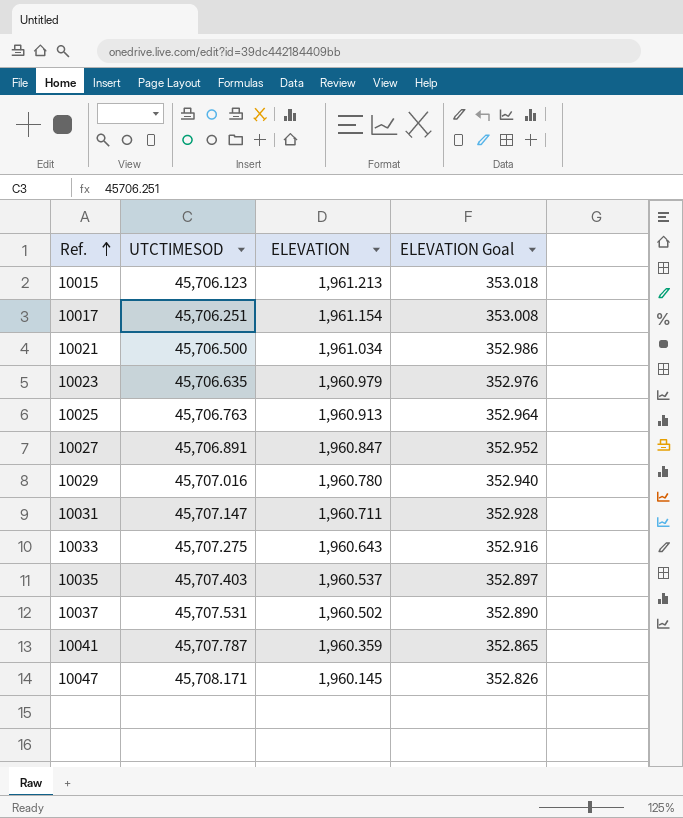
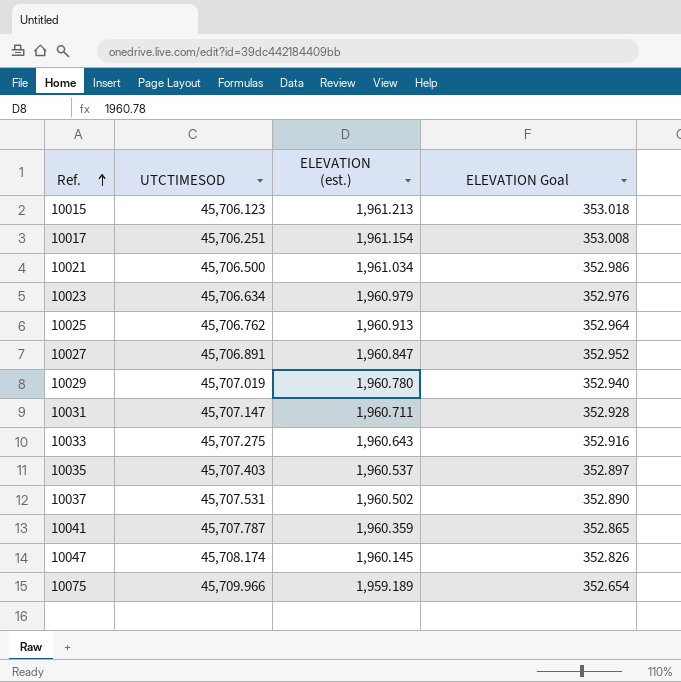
column name: ELEVATION -> ELEVATION (est.)
10023 | UTCTIMESOD: 45,706.635 -> 45,706.634
10025 | UTCTIMESOD: 45,706.763 -> 45,706.762
10029 | UTCTIMESOD: 45,707.016 -> 45,707.019
10047 | UTCTIMESOD: 45,708.171 -> 45,708.174
row 10075: none -> 45,709.966 | 1,959.189 | 352.654

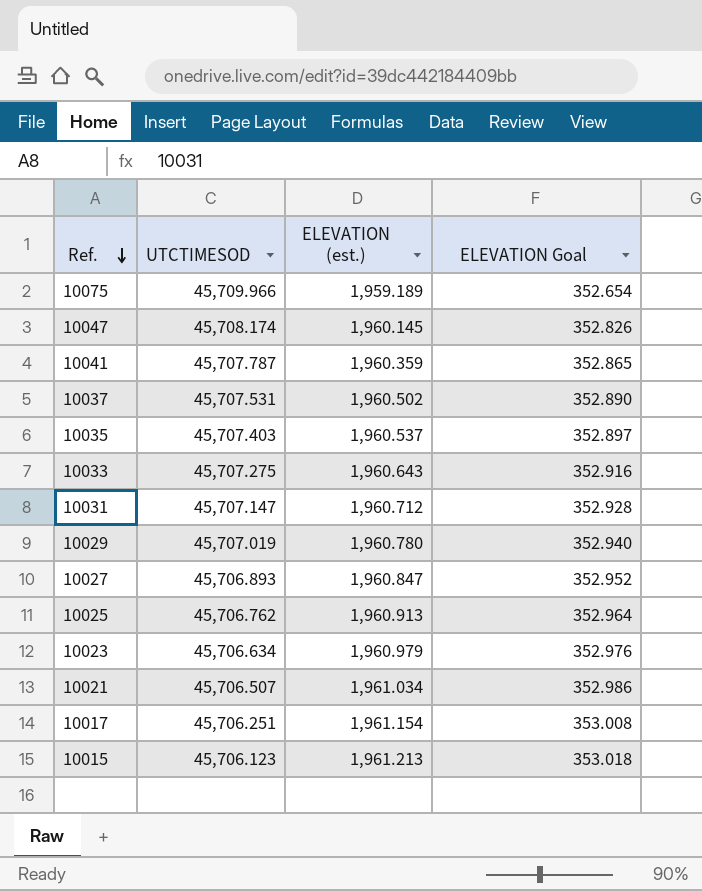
row order: Ref. ascending -> Ref. descending
10031 | ELEVATION (est.): 1,960.711 -> 1,960.712
10027 | UTCTIMESOD: 45,706.891 -> 45,706.893
10021 | UTCTIMESOD: 45,706.500 -> 45,706.507

